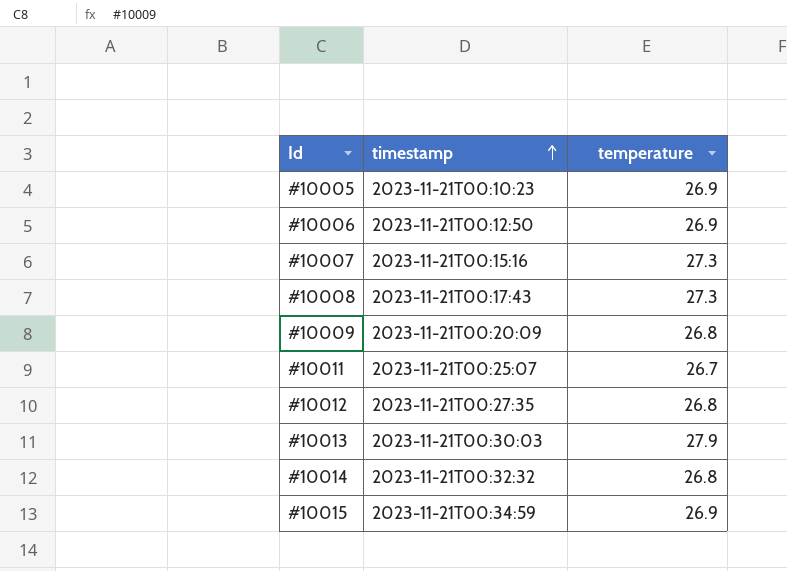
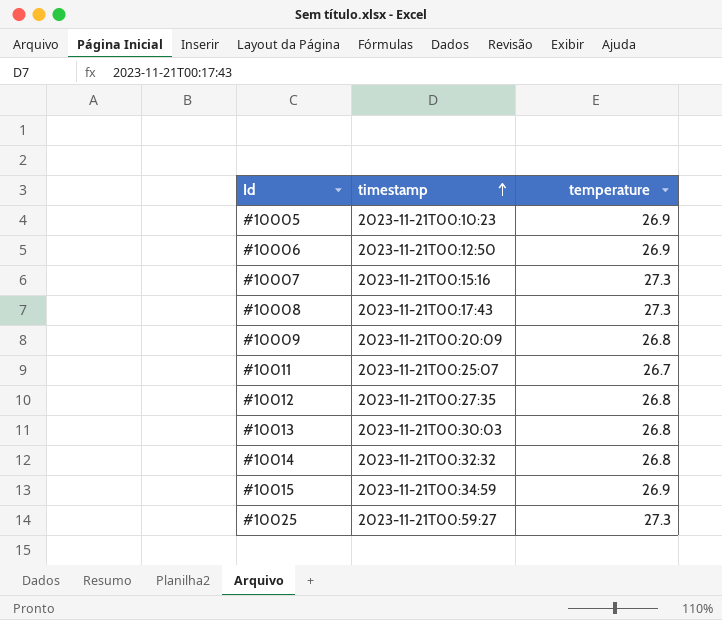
#10013 | temperature: 27.9 -> 26.8
row #10025: none -> 2023-11-21T00:59:27 | 27.3

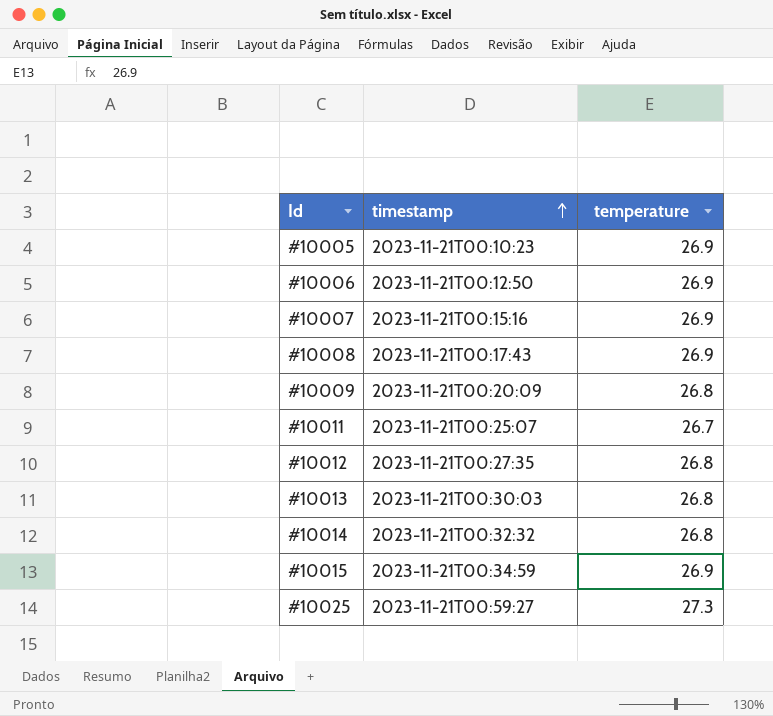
#10007 | temperature: 27.3 -> 26.9
#10008 | temperature: 27.3 -> 26.9

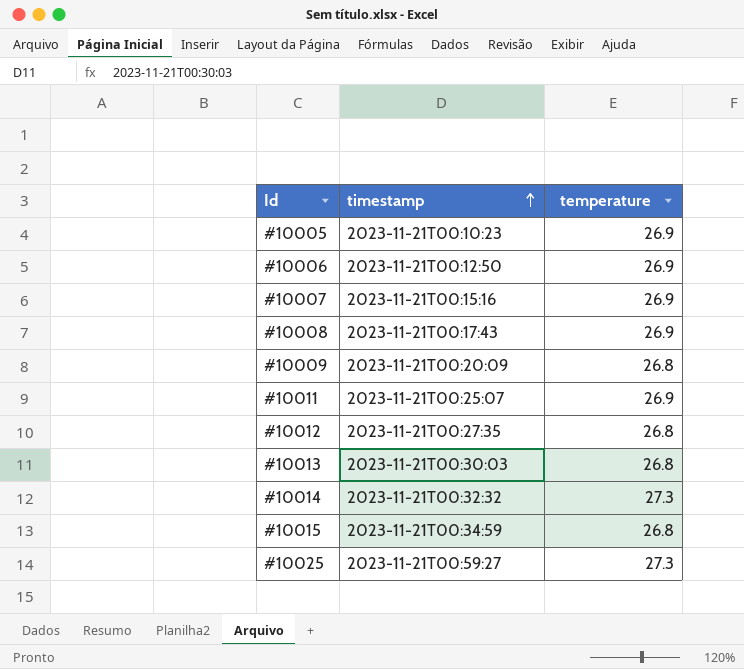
#10011 | temperature: 26.7 -> 26.9
#10014 | temperature: 26.8 -> 27.3
#10015 | temperature: 26.9 -> 26.8

